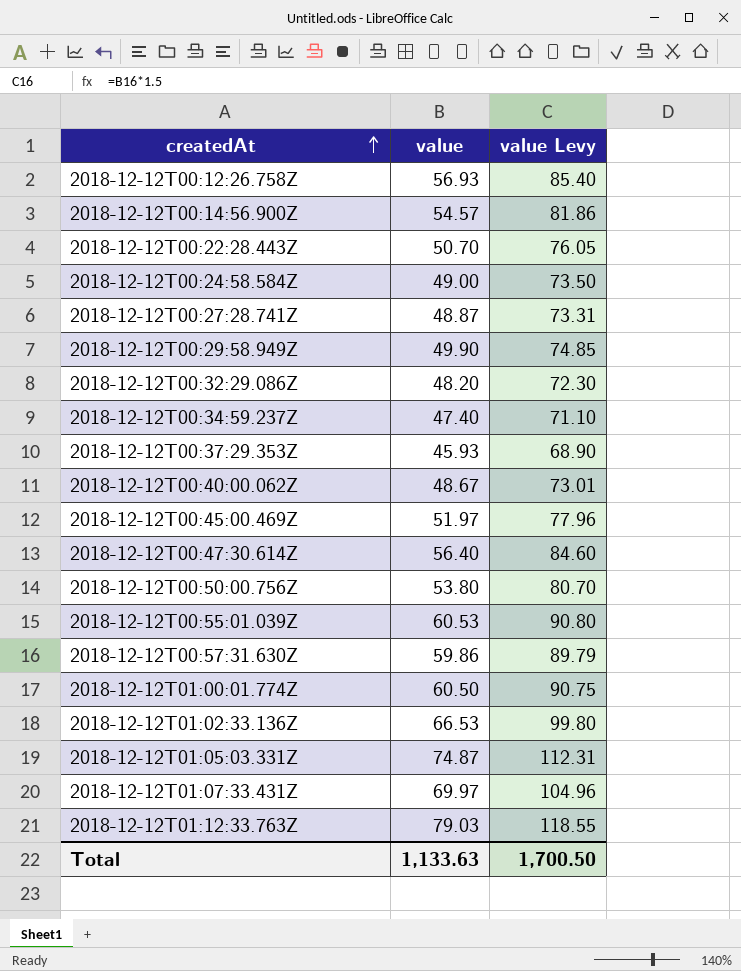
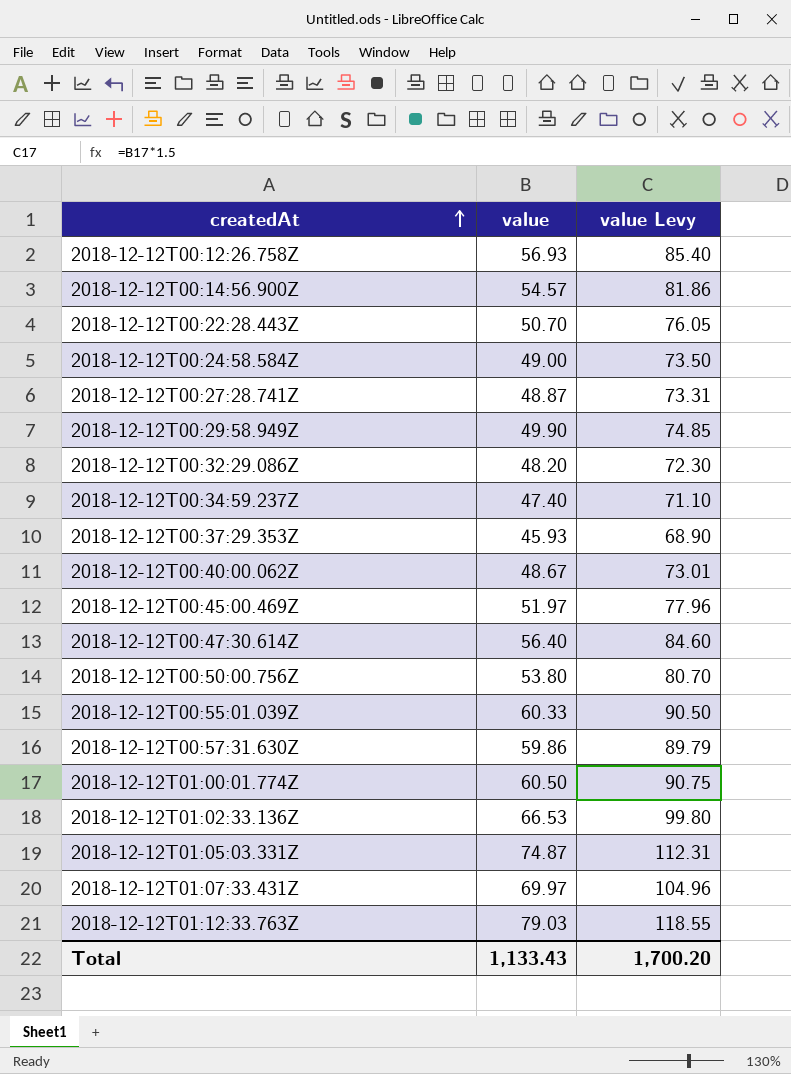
2018-12-12T00:55:01.039Z | value: 60.53 -> 60.33
2018-12-12T00:55:01.039Z | value Levy: 90.80 -> 90.50
Total | value: 1,133.63 -> 1,133.43
Total | value Levy: 1,700.50 -> 1,700.20

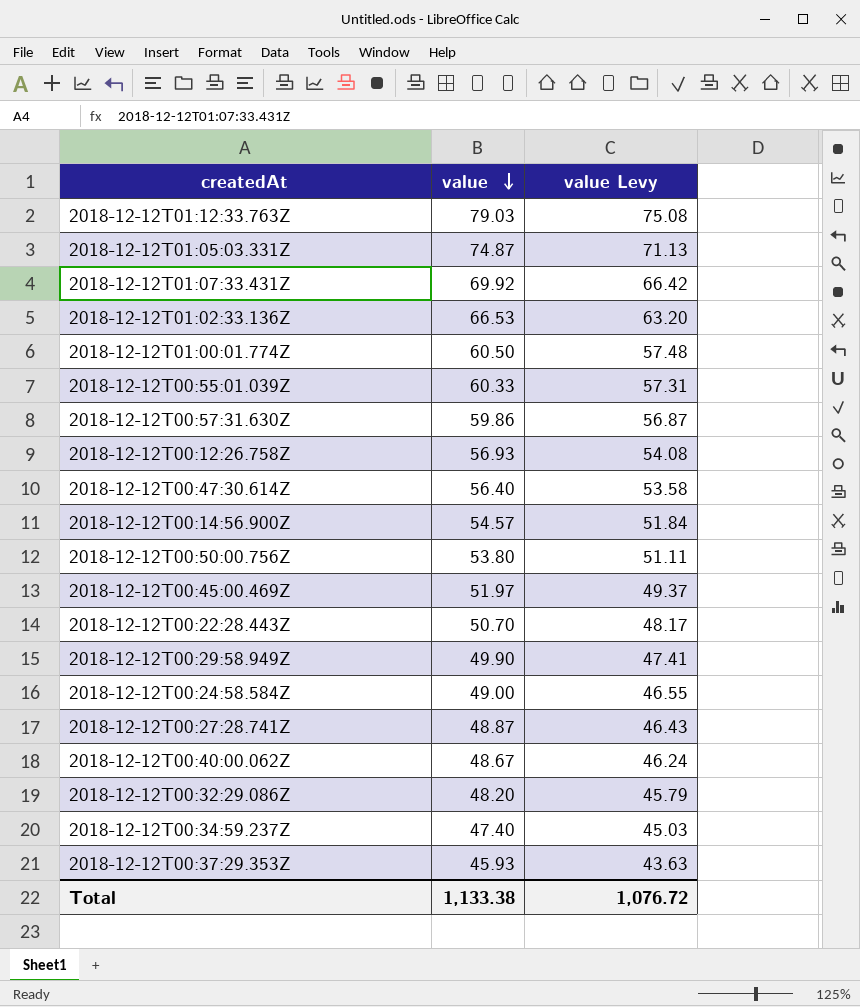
row order: createdAt ascending -> value descending
column value Levy | formula: [value] * 1.5 -> [value] * 0.95
2018-12-12T01:07:33.431Z | value: 69.97 -> 69.92
Total | value: 1,133.43 -> 1,133.38
Total | value Levy: 1,700.20 -> 1,076.72

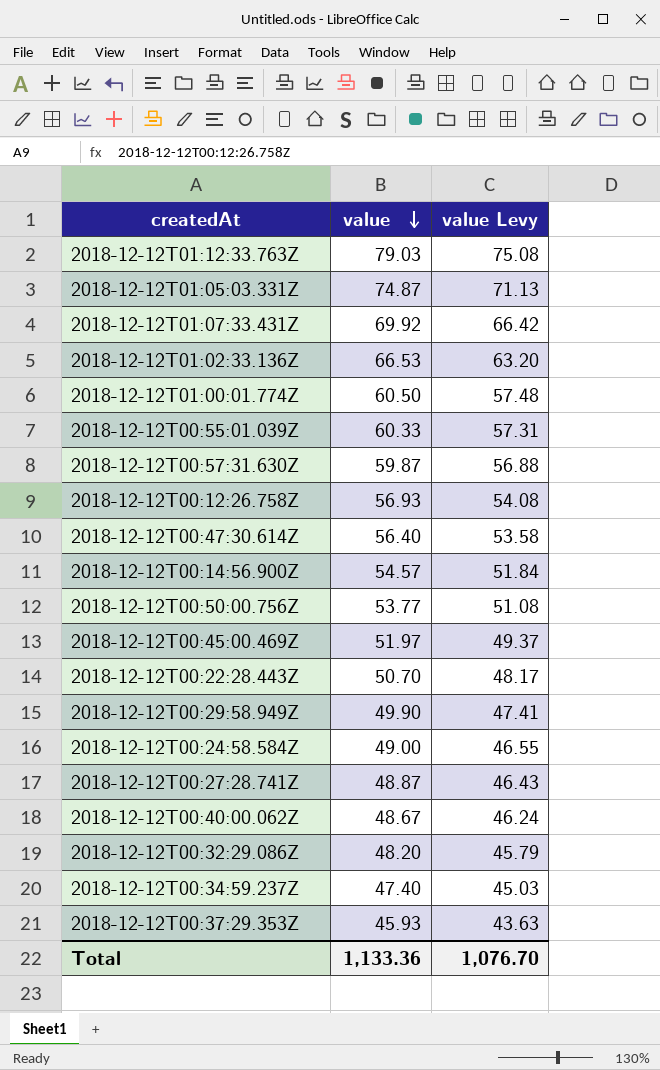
2018-12-12T00:57:31.630Z | value: 59.86 -> 59.87
2018-12-12T00:57:31.630Z | value Levy: 56.87 -> 56.88
2018-12-12T00:50:00.756Z | value: 53.80 -> 53.77
2018-12-12T00:50:00.756Z | value Levy: 51.11 -> 51.08
Total | value: 1,133.38 -> 1,133.36
Total | value Levy: 1,076.72 -> 1,076.70

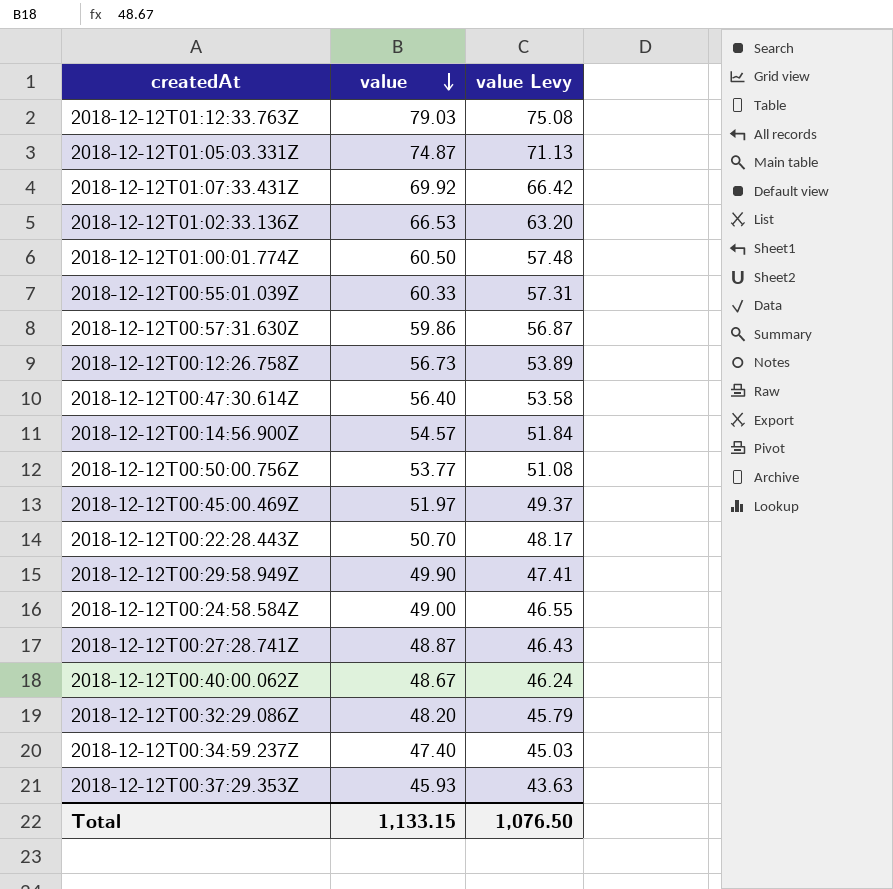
2018-12-12T00:57:31.630Z | value: 59.87 -> 59.86
2018-12-12T00:57:31.630Z | value Levy: 56.88 -> 56.87
2018-12-12T00:12:26.758Z | value: 56.93 -> 56.73
2018-12-12T00:12:26.758Z | value Levy: 54.08 -> 53.89
Total | value: 1,133.36 -> 1,133.15
Total | value Levy: 1,076.70 -> 1,076.50

